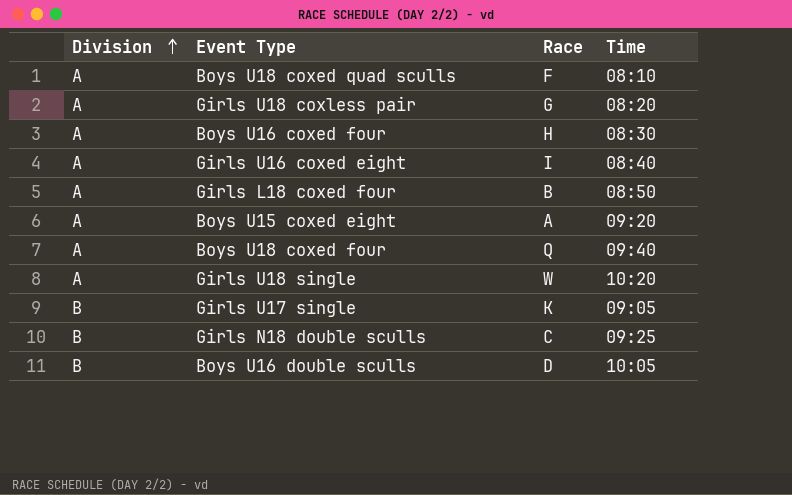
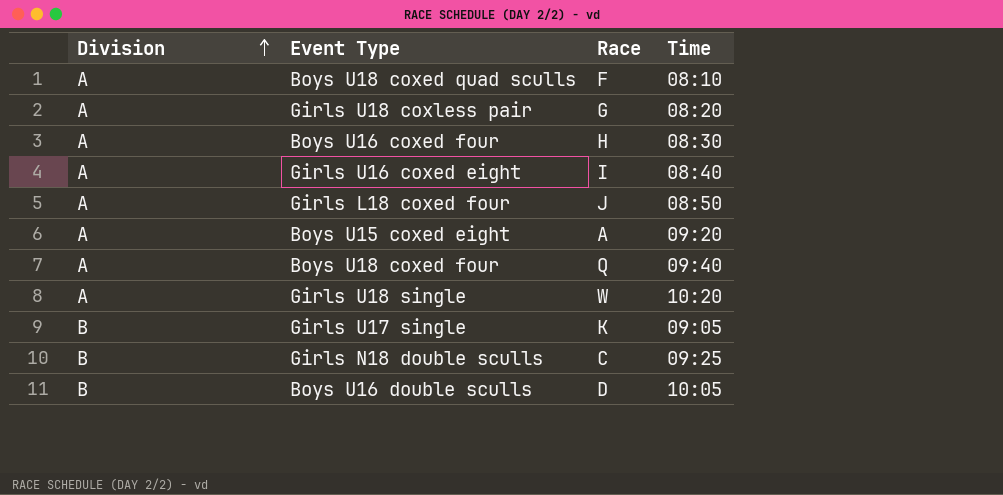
Girls L18 coxed four | Race: B -> J

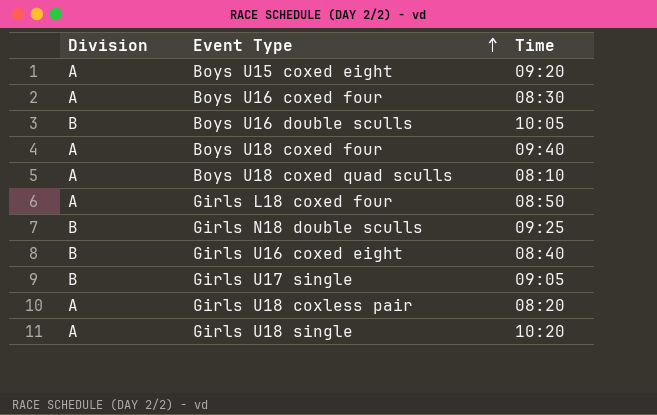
row order: Division ascending -> Event Type ascending
column Race | position: 3 -> none
Girls U16 coxed eight | Division: A -> B

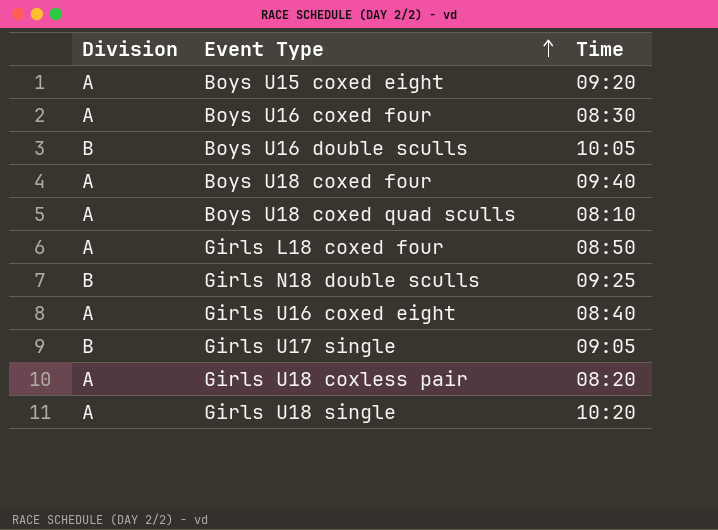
Girls U16 coxed eight | Division: B -> A

